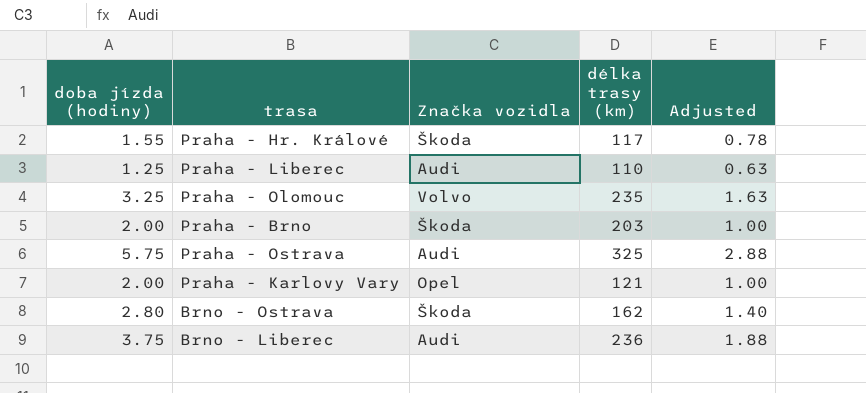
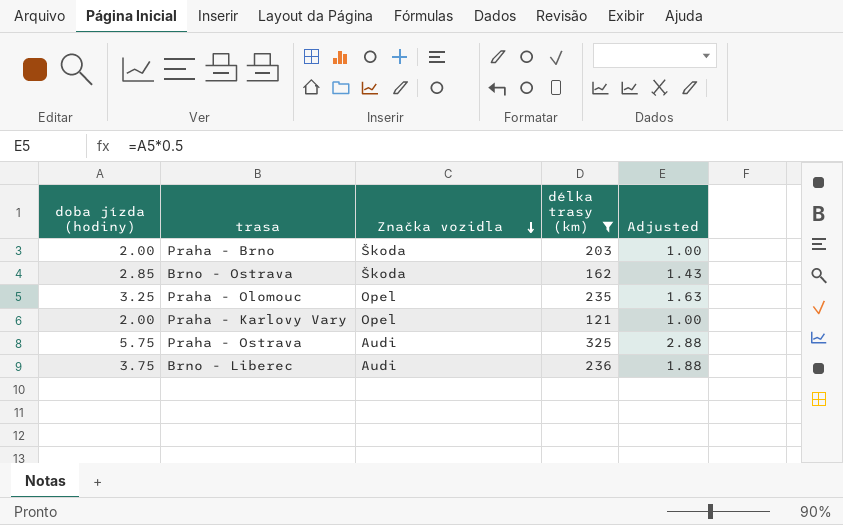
filter: none -> délka trasy (km) >= 121
row order: none -> Značka vozidla descending
Brno - Ostrava | doba jízda (hodiny): 2.80 -> 2.85
Brno - Ostrava | Adjusted: 1.40 -> 1.43
Praha - Olomouc | Značka vozidla: Volvo -> Opel

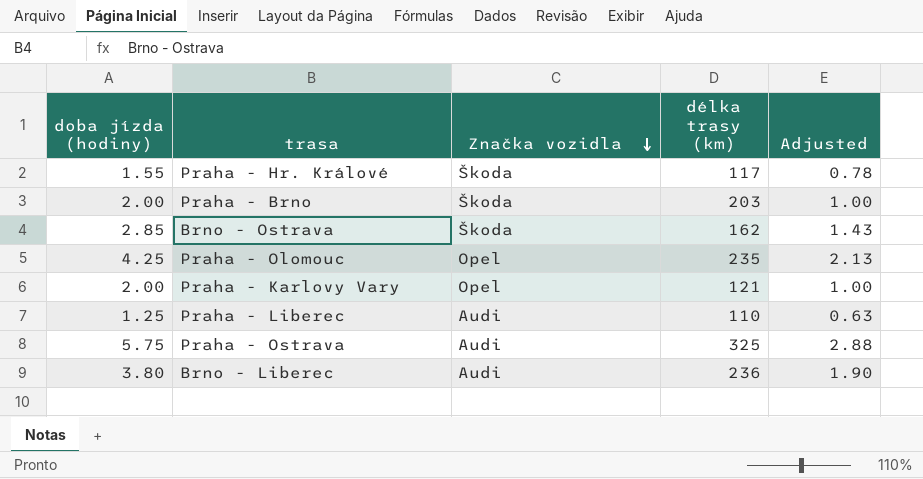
filter: délka trasy (km) >= 121 -> none
Praha - Olomouc | doba jízda (hodiny): 3.25 -> 4.25
Praha - Olomouc | Adjusted: 1.63 -> 2.13
Brno - Liberec | doba jízda (hodiny): 3.75 -> 3.80
Brno - Liberec | Adjusted: 1.88 -> 1.90

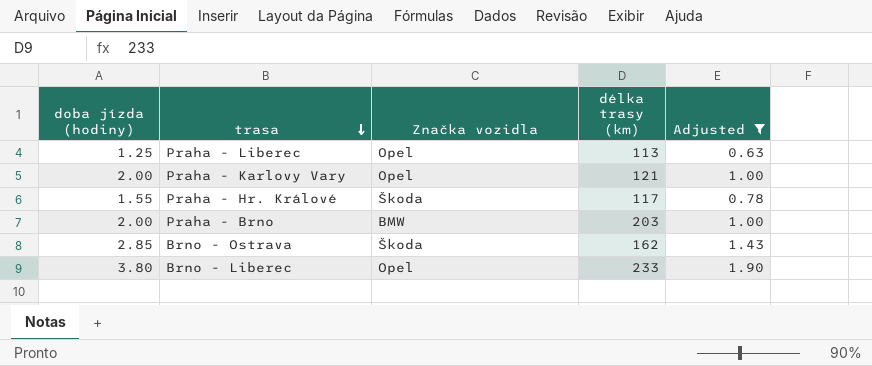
filter: none -> Adjusted <= 1.90
row order: Značka vozidla descending -> trasa descending
Praha - Liberec | Značka vozidla: Audi -> Opel
Praha - Liberec | délka trasy (km): 110 -> 113
Praha - Brno | Značka vozidla: Škoda -> BMW
Brno - Liberec | Značka vozidla: Audi -> Opel
Brno - Liberec | délka trasy (km): 236 -> 233

